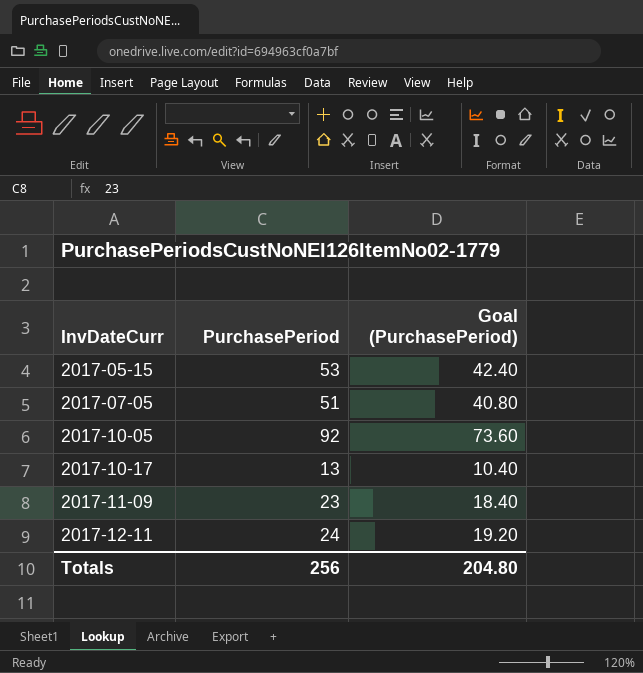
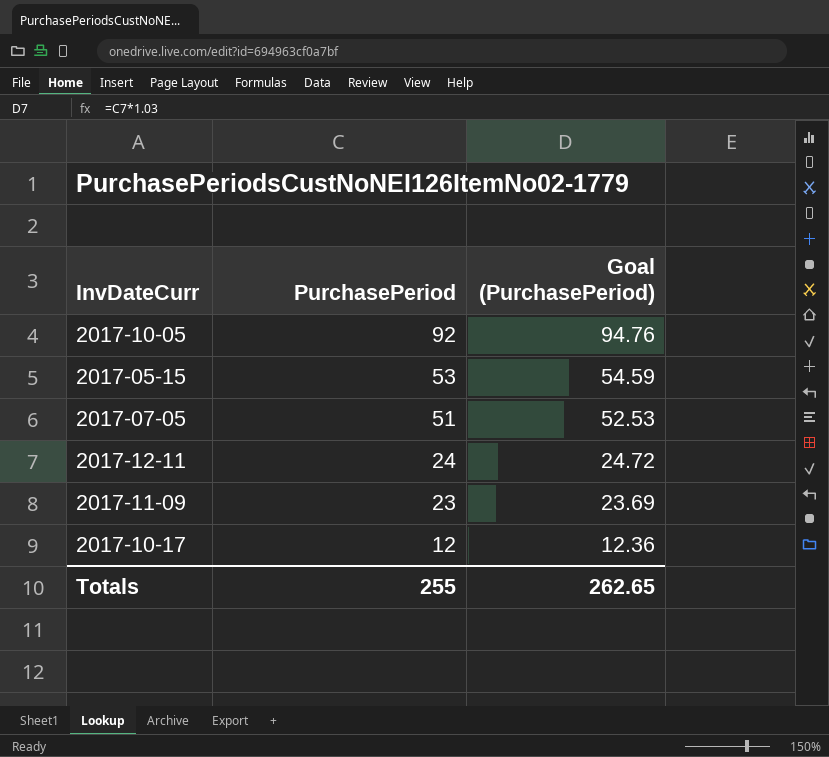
row order: InvDateCurr ascending -> PurchasePeriod descending
column Goal (PurchasePeriod) | formula: [PurchasePeriod] * 0.8 -> [PurchasePeriod] * 1.03
2017-10-17 | PurchasePeriod: 13 -> 12
Totals | PurchasePeriod: 256 -> 255
Totals | Goal (PurchasePeriod): 204.80 -> 262.65

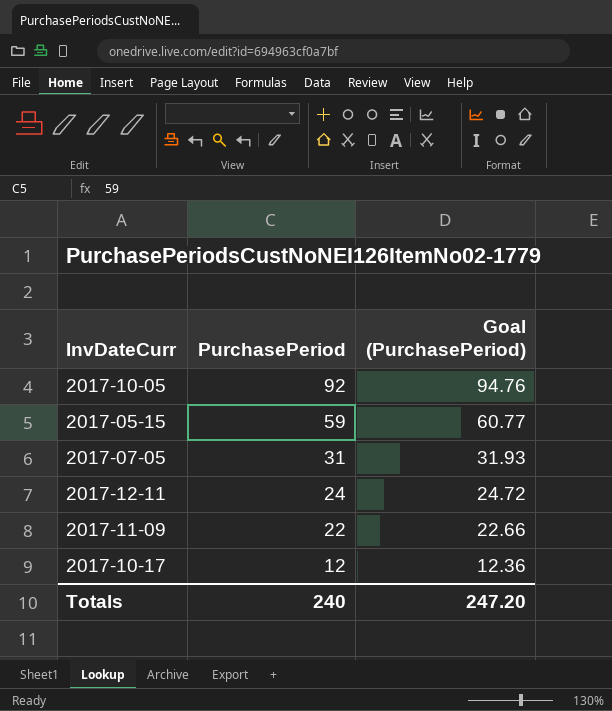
2017-05-15 | PurchasePeriod: 53 -> 59
2017-05-15 | Goal (PurchasePeriod): 54.59 -> 60.77
2017-07-05 | PurchasePeriod: 51 -> 31
2017-07-05 | Goal (PurchasePeriod): 52.53 -> 31.93
2017-11-09 | PurchasePeriod: 23 -> 22
2017-11-09 | Goal (PurchasePeriod): 23.69 -> 22.66
Totals | PurchasePeriod: 255 -> 240
Totals | Goal (PurchasePeriod): 262.65 -> 247.20

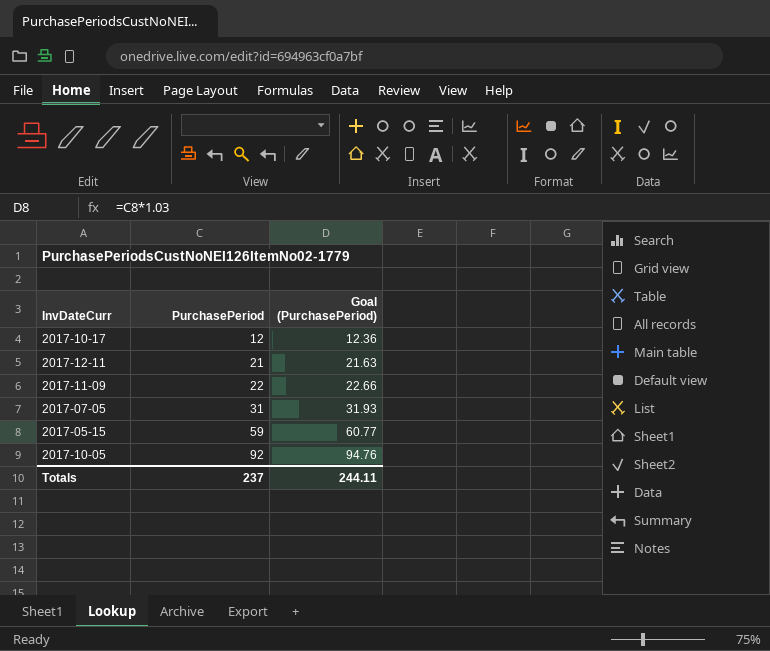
row order: PurchasePeriod descending -> PurchasePeriod ascending
2017-12-11 | PurchasePeriod: 24 -> 21
2017-12-11 | Goal (PurchasePeriod): 24.72 -> 21.63
Totals | PurchasePeriod: 240 -> 237
Totals | Goal (PurchasePeriod): 247.20 -> 244.11

